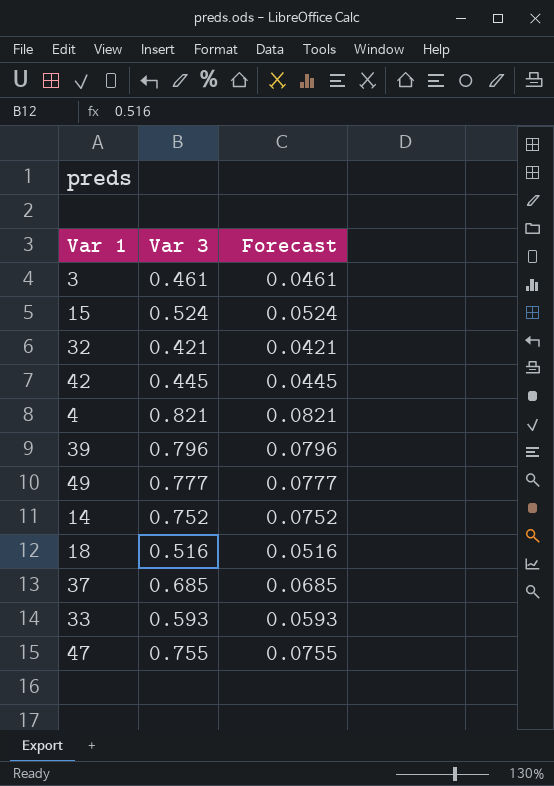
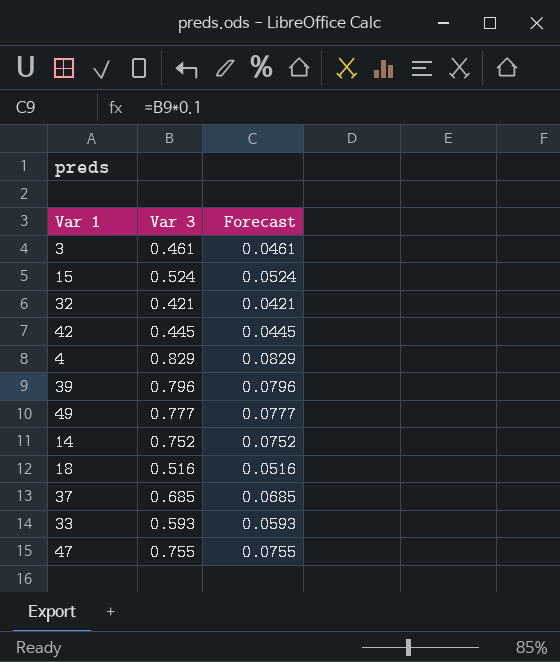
4 | Var 3: 0.821 -> 0.829
4 | Forecast: 0.0821 -> 0.0829

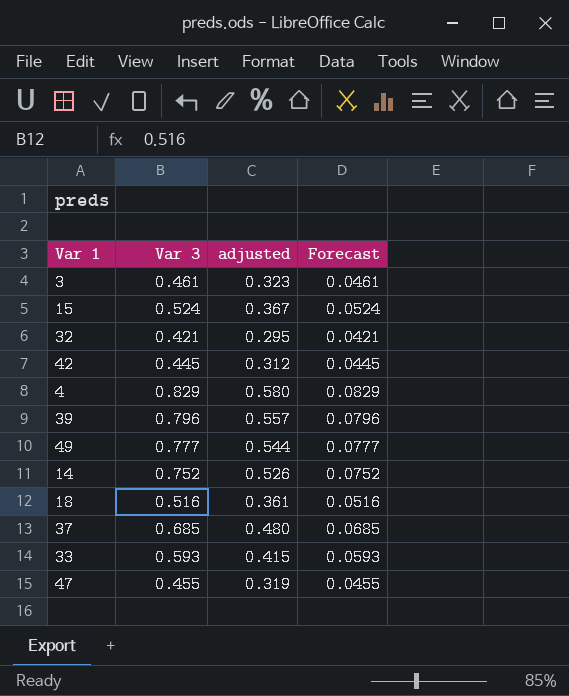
column adjusted | formula: none -> [Var 3] * 0.7
47 | Var 3: 0.755 -> 0.455
47 | Forecast: 0.0755 -> 0.0455

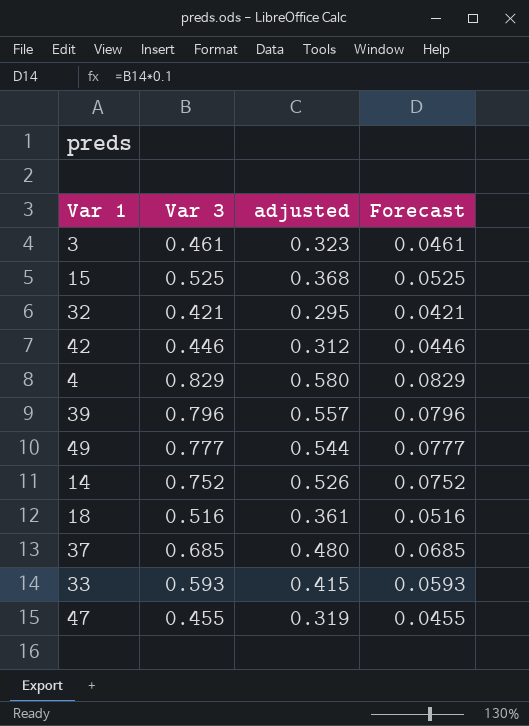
15 | Var 3: 0.524 -> 0.525
15 | adjusted: 0.367 -> 0.368
15 | Forecast: 0.0524 -> 0.0525
42 | Var 3: 0.445 -> 0.446
42 | Forecast: 0.0445 -> 0.0446

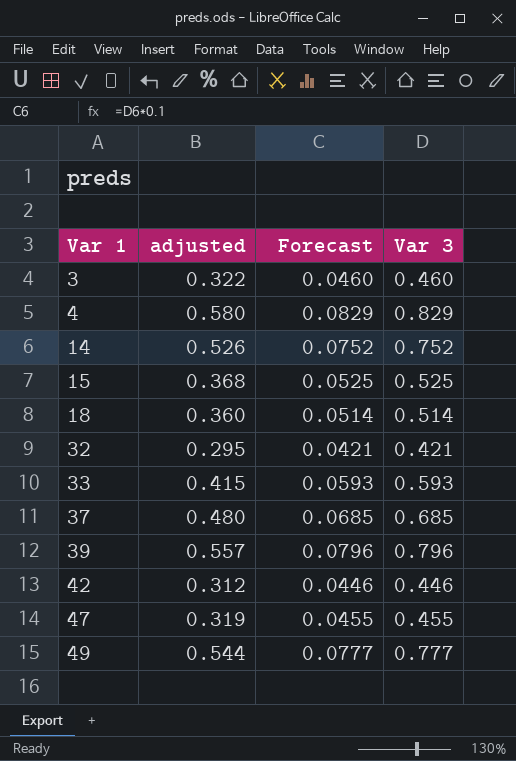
row order: none -> Var 1 ascending
column Var 3 | position: 2 -> 4
3 | adjusted: 0.323 -> 0.322
3 | Forecast: 0.0461 -> 0.0460
3 | Var 3: 0.461 -> 0.460
18 | adjusted: 0.361 -> 0.360
18 | Forecast: 0.0516 -> 0.0514
18 | Var 3: 0.516 -> 0.514

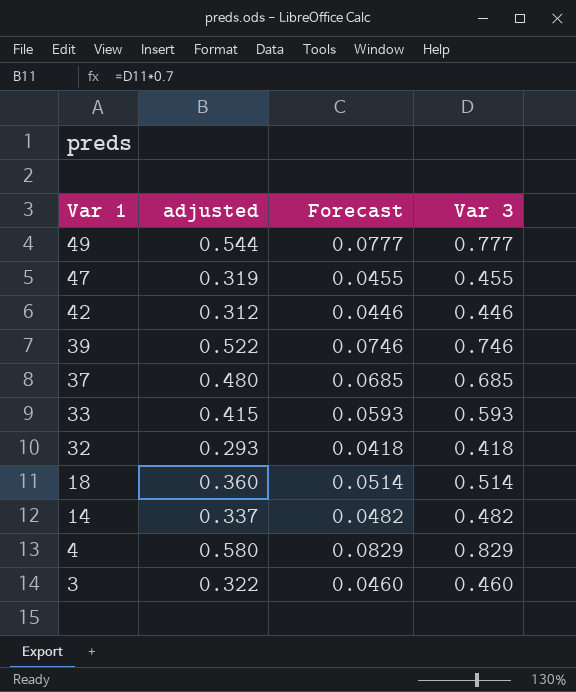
row order: Var 1 ascending -> Var 1 descending
row 15: 0.368 | 0.0525 | 0.525 -> none
39 | adjusted: 0.557 -> 0.522
39 | Forecast: 0.0796 -> 0.0746
39 | Var 3: 0.796 -> 0.746
32 | adjusted: 0.295 -> 0.293
32 | Forecast: 0.0421 -> 0.0418
32 | Var 3: 0.421 -> 0.418
14 | adjusted: 0.526 -> 0.337
14 | Forecast: 0.0752 -> 0.0482
14 | Var 3: 0.752 -> 0.482

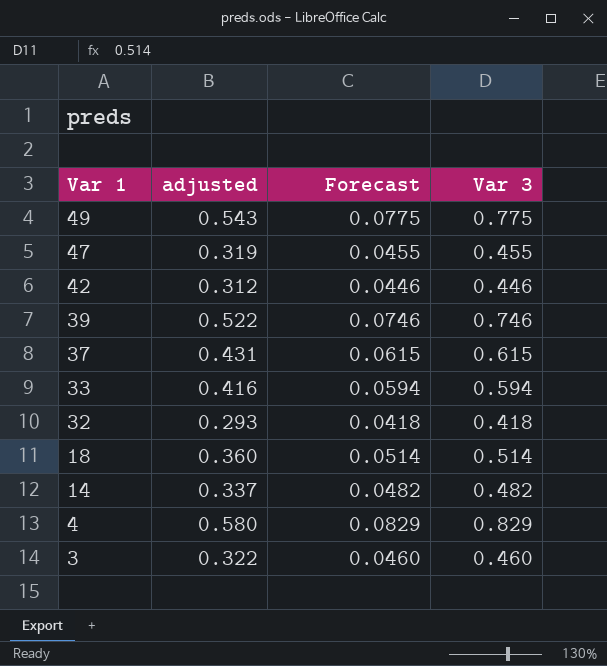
49 | adjusted: 0.544 -> 0.543
49 | Forecast: 0.0777 -> 0.0775
49 | Var 3: 0.777 -> 0.775
37 | adjusted: 0.480 -> 0.431
37 | Forecast: 0.0685 -> 0.0615
37 | Var 3: 0.685 -> 0.615
33 | adjusted: 0.415 -> 0.416
33 | Forecast: 0.0593 -> 0.0594
33 | Var 3: 0.593 -> 0.594

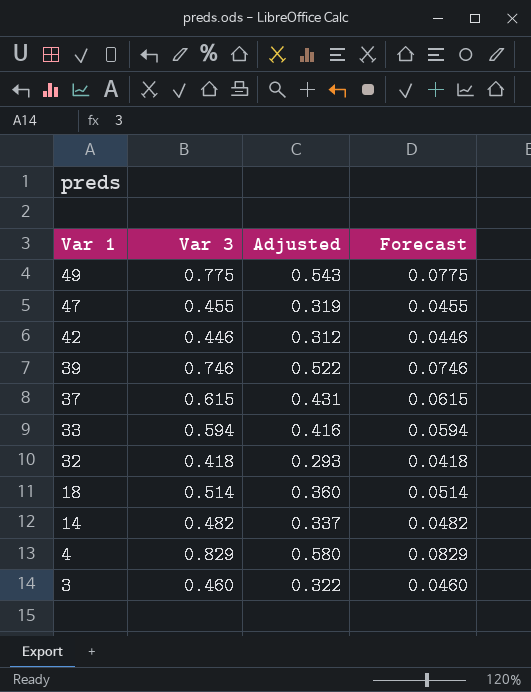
column Var 3 | position: 4 -> 2
column name: adjusted -> Adjusted

